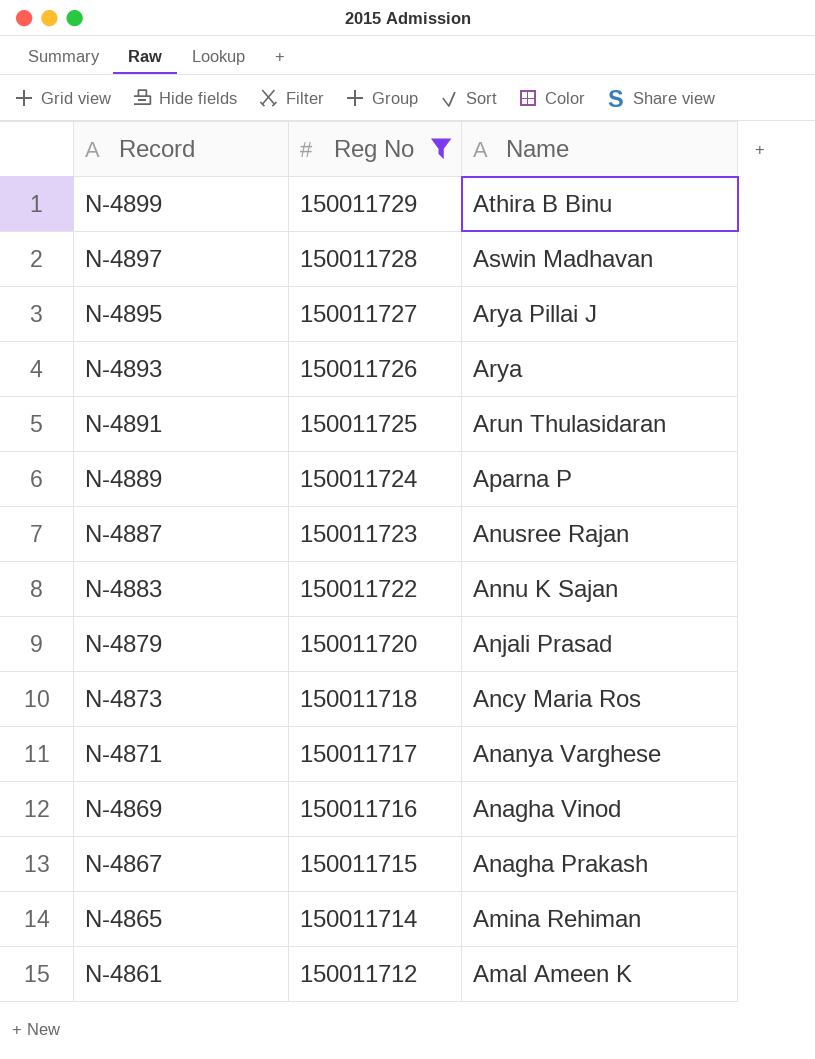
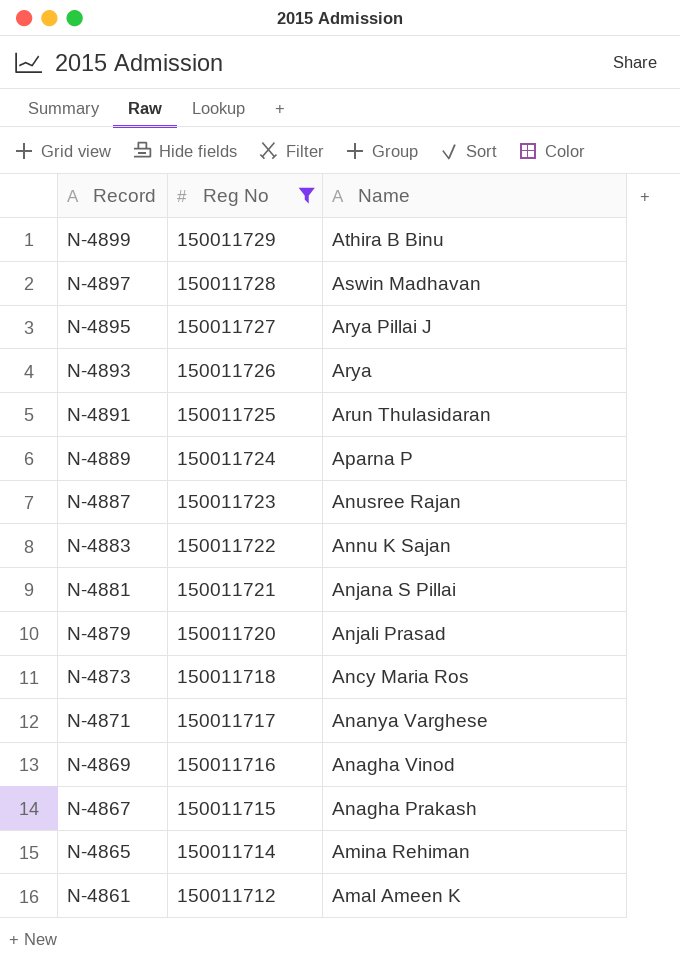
row N-4881: none -> 150011721 | Anjana S Pillai

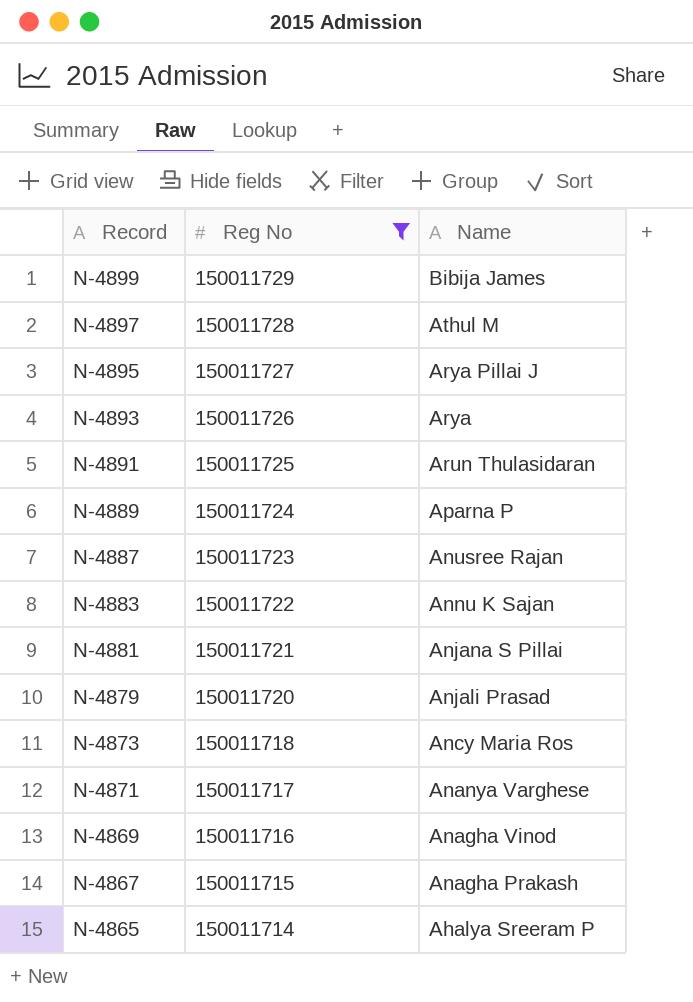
row N-4861: 150011712 | Amal Ameen K -> none
N-4899 | Name: Athira B Binu -> Bibija James
N-4897 | Name: Aswin Madhavan -> Athul M
N-4865 | Name: Amina Rehiman -> Ahalya Sreeram P

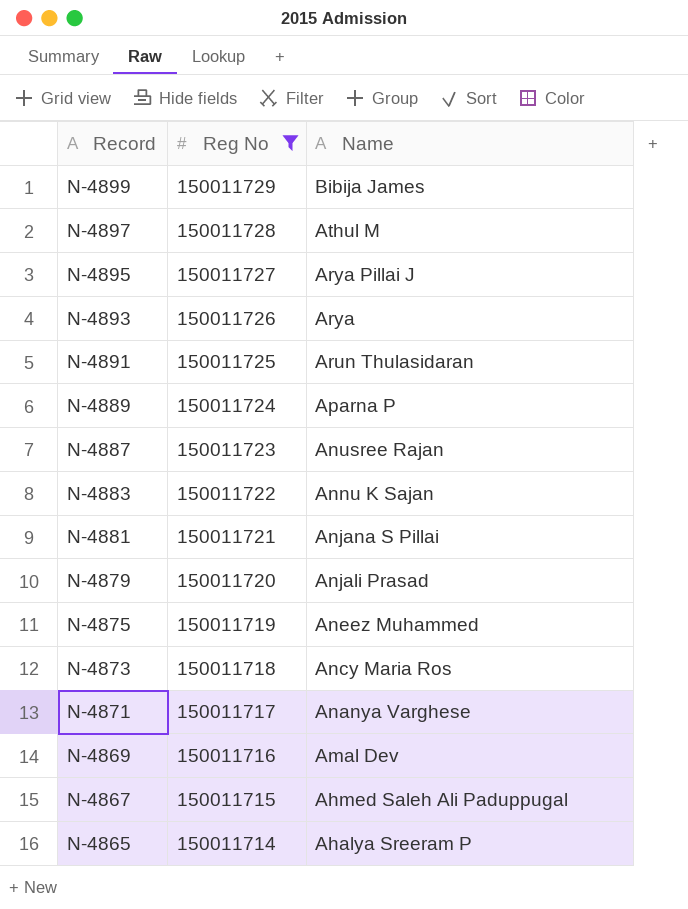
row N-4875: none -> 150011719 | Aneez Muhammed
N-4869 | Name: Anagha Vinod -> Amal Dev
N-4867 | Name: Anagha Prakash -> Ahmed Saleh Ali Paduppugal

